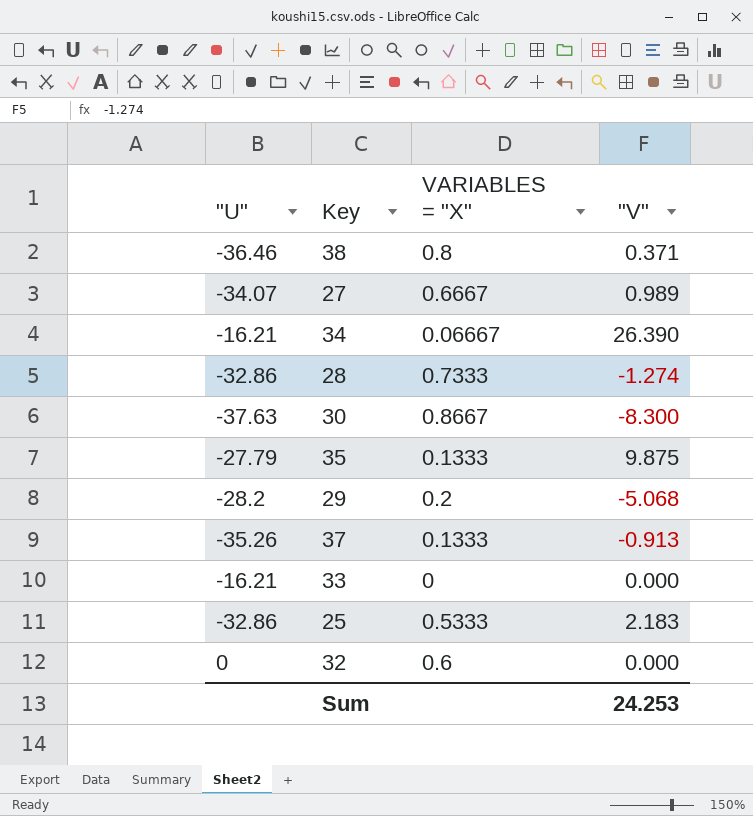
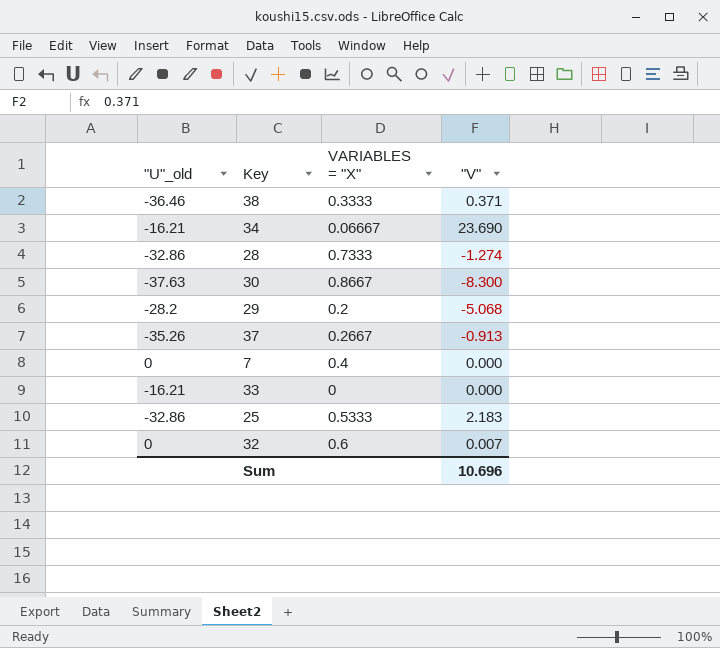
column name: "U" -> "U"_old
row 27: -34.07 | 0.6667 | 0.989 -> none
row 35: -27.79 | 0.1333 | 9.875 -> none
38 | VARIABLES = "X": 0.8 -> 0.3333
34 | "V": 26.390 -> 23.690
37 | VARIABLES = "X": 0.1333 -> 0.2667
row 7: none -> 0 | 0.4 | 0.000
32 | "V": 0.000 -> 0.007
Sum | "V": 24.253 -> 10.696

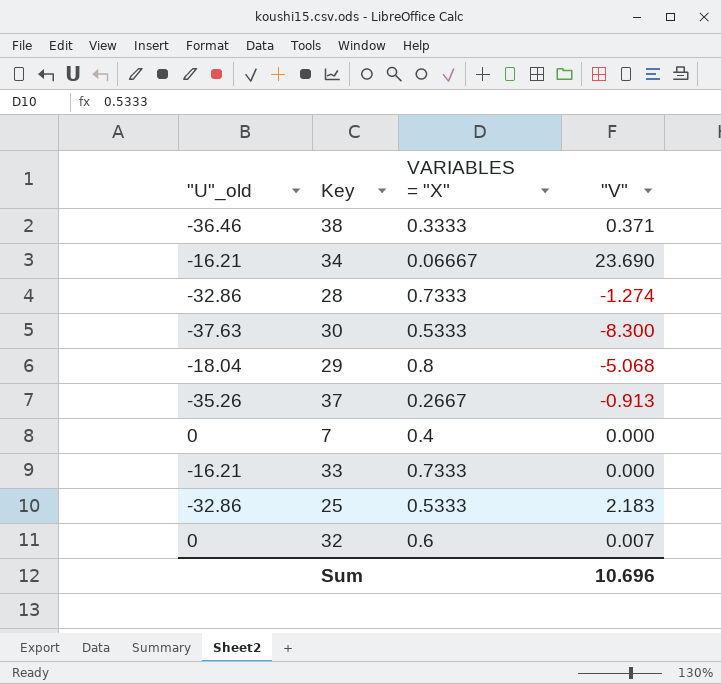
30 | VARIABLES = "X": 0.8667 -> 0.5333
29 | "U"_old: -28.2 -> -18.04
29 | VARIABLES = "X": 0.2 -> 0.8
33 | VARIABLES = "X": 0 -> 0.7333

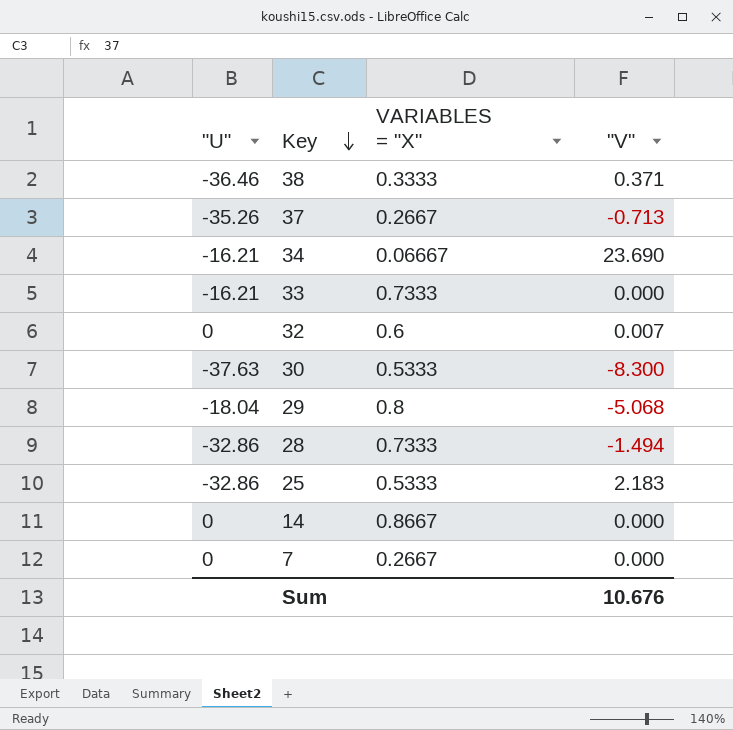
row order: none -> Key descending
column name: "U"_old -> "U"
37 | "V": -0.913 -> -0.713
28 | "V": -1.274 -> -1.494
row 14: none -> 0 | 0.8667 | 0.000
7 | VARIABLES = "X": 0.4 -> 0.2667
Sum | "V": 10.696 -> 10.676

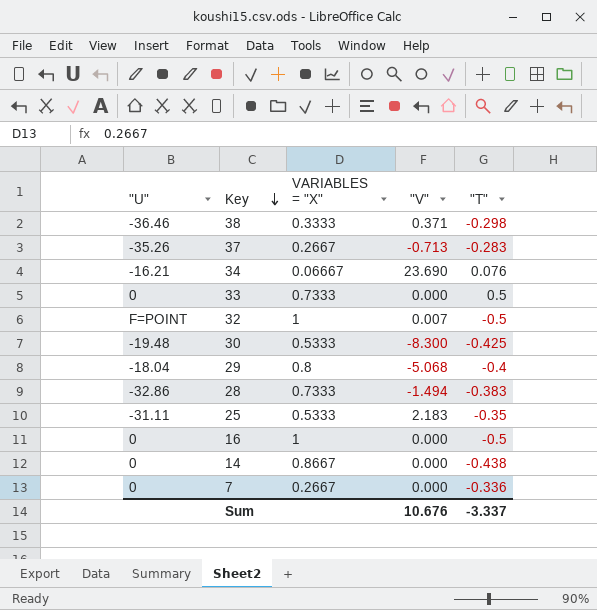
column "T" | position: none -> 5
33 | "U": -16.21 -> 0
32 | "U": 0 -> F=POINT
32 | VARIABLES = "X": 0.6 -> 1
30 | "U": -37.63 -> -19.48
25 | "U": -32.86 -> -31.11
row 16: none -> 0 | 1 | 0.000 | -0.5

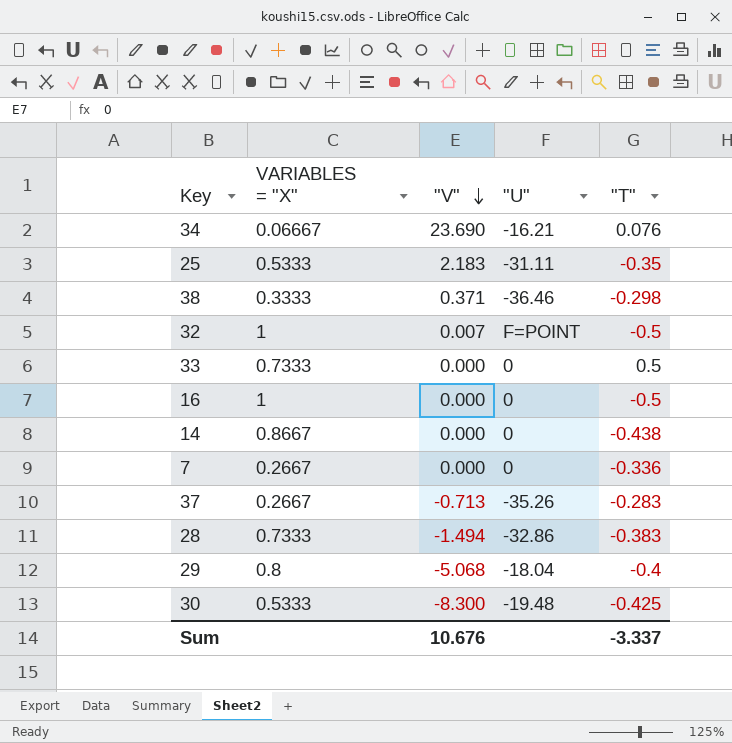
row order: Key descending -> "V" descending
column "U" | position: 1 -> 4

